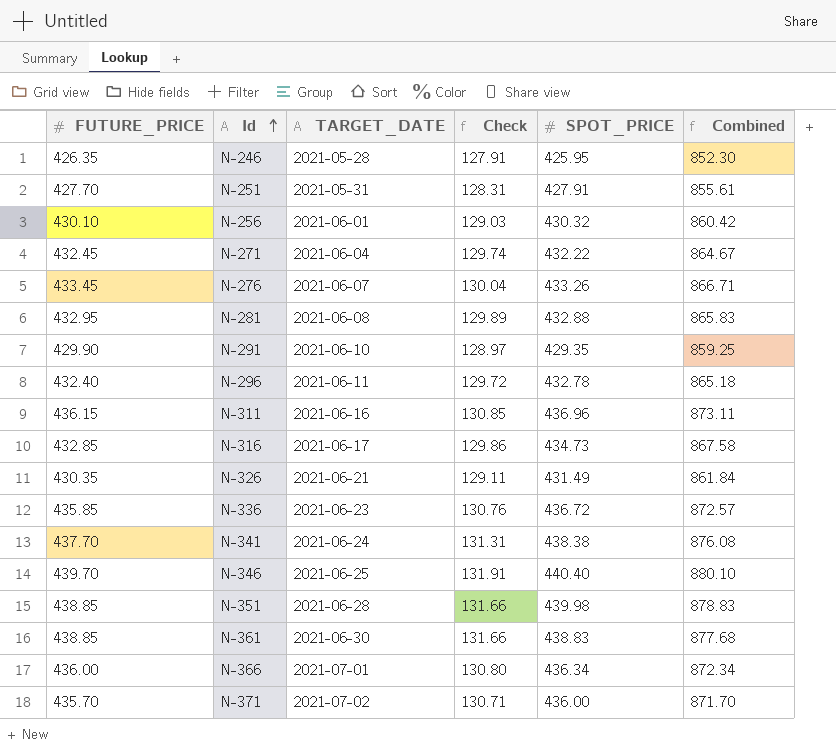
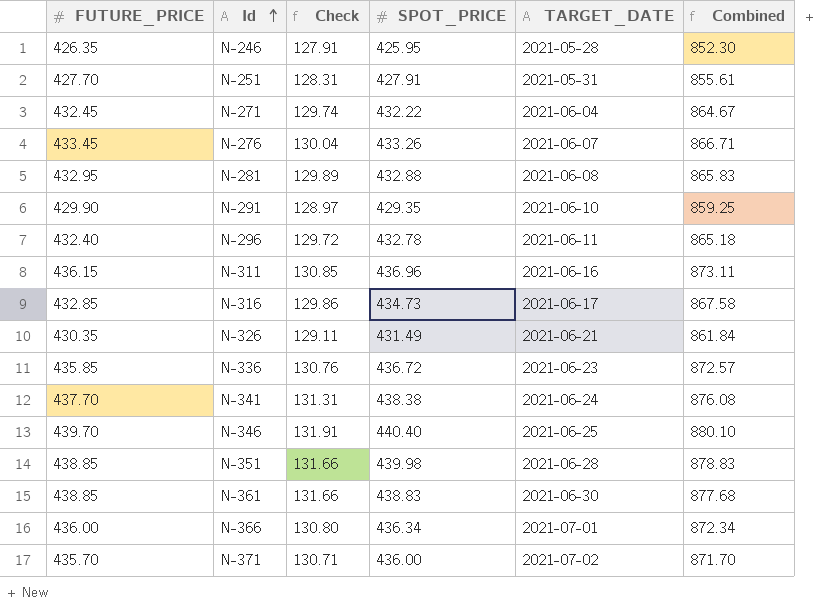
column TARGET_DATE | position: 3 -> 5
row N-256: 430.10 | 2021-06-01 | 129.03 | 430.32 | 860.42 -> none

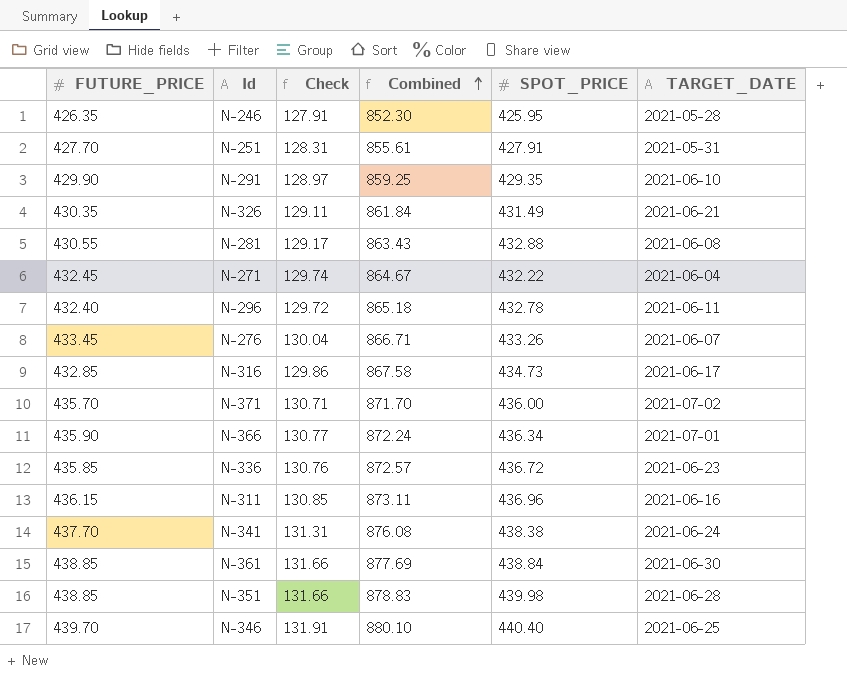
row order: Id ascending -> Combined ascending
column Combined | position: 6 -> 4
N-281 | FUTURE_PRICE: 432.95 -> 430.55
N-281 | Check: 129.89 -> 129.17
N-281 | Combined: 865.83 -> 863.43
N-366 | FUTURE_PRICE: 436.00 -> 435.90
N-366 | Check: 130.80 -> 130.77
N-366 | Combined: 872.34 -> 872.24
N-361 | Combined: 877.68 -> 877.69
N-361 | SPOT_PRICE: 438.83 -> 438.84

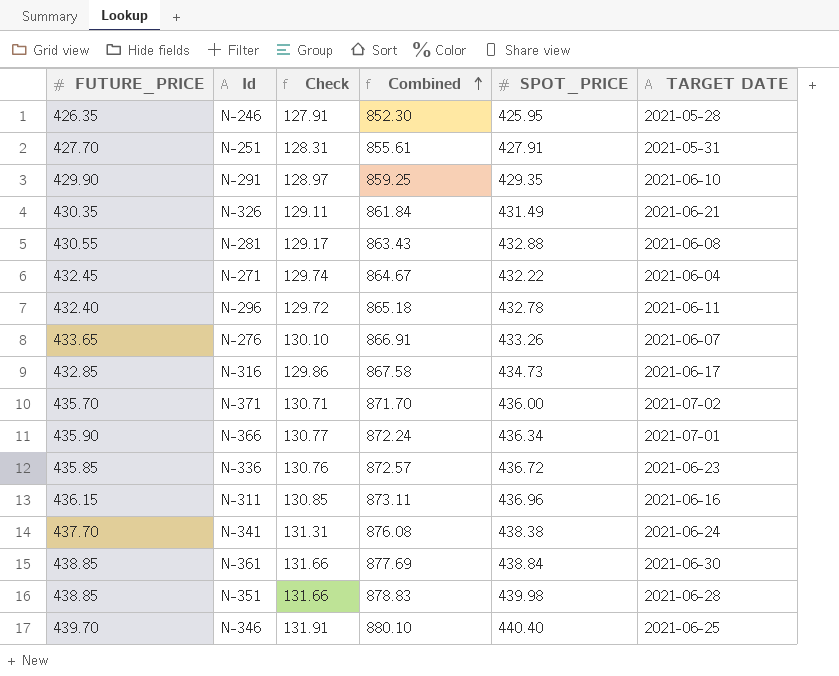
column name: TARGET_DATE -> TARGET DATE
N-276 | FUTURE_PRICE: 433.45 -> 433.65
N-276 | Check: 130.04 -> 130.10
N-276 | Combined: 866.71 -> 866.91

